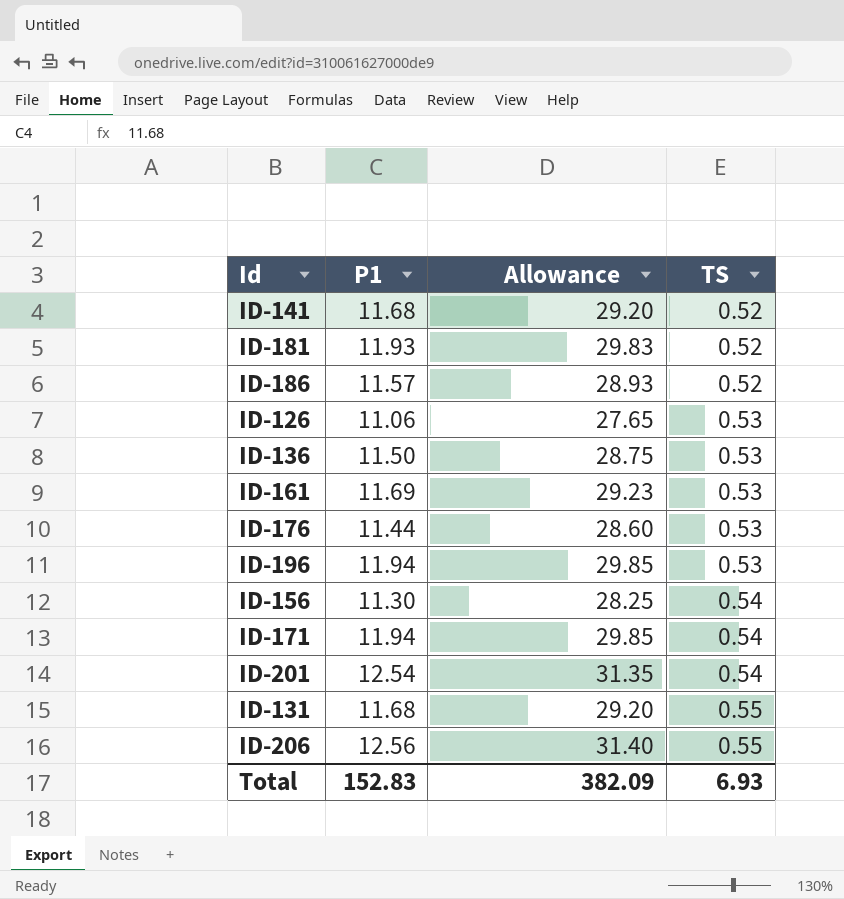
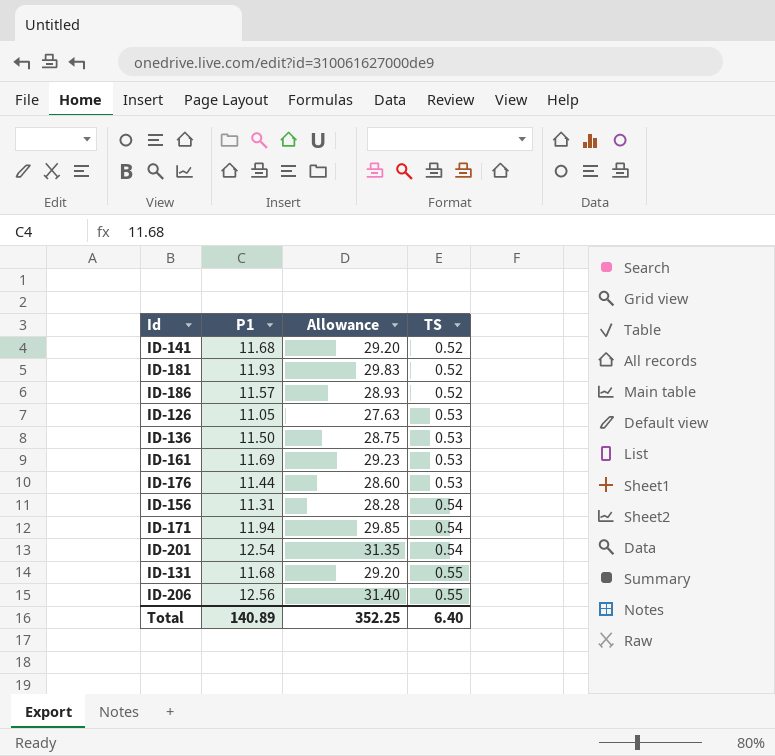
row ID-196: 11.94 | 29.85 | 0.53 -> none
ID-126 | P1: 11.06 -> 11.05
ID-126 | Allowance: 27.65 -> 27.63
ID-156 | P1: 11.30 -> 11.31
ID-156 | Allowance: 28.25 -> 28.28
Total | P1: 152.83 -> 140.89
Total | Allowance: 382.09 -> 352.25
Total | TS: 6.93 -> 6.40

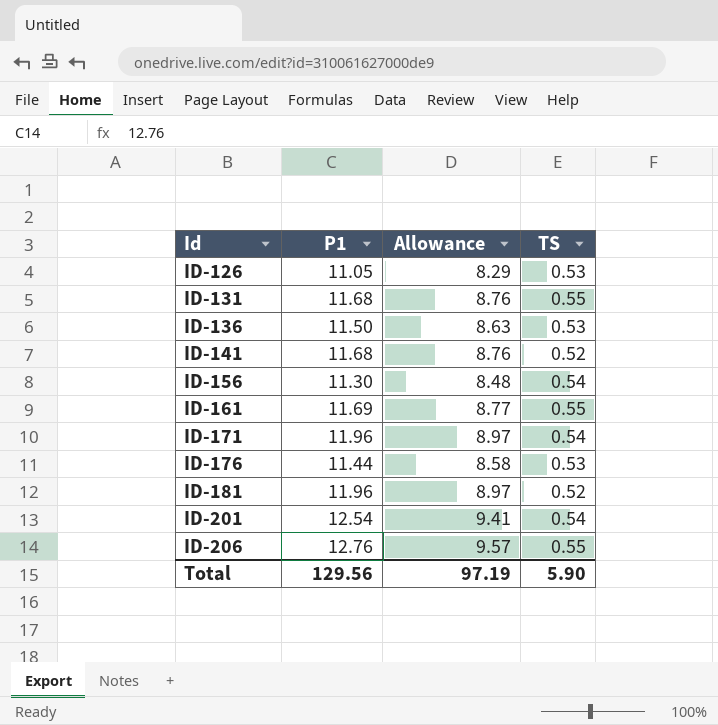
row order: TS ascending -> Id ascending
column Allowance | formula: [P1] * 2.5 -> [P1] * 0.75
row ID-186: 11.57 | 28.93 | 0.52 -> none
ID-156 | P1: 11.31 -> 11.30
ID-161 | TS: 0.53 -> 0.55
ID-171 | P1: 11.94 -> 11.96
ID-181 | P1: 11.93 -> 11.96
ID-206 | P1: 12.56 -> 12.76
Total | P1: 140.89 -> 129.56
Total | Allowance: 352.25 -> 97.19
Total | TS: 6.40 -> 5.90

